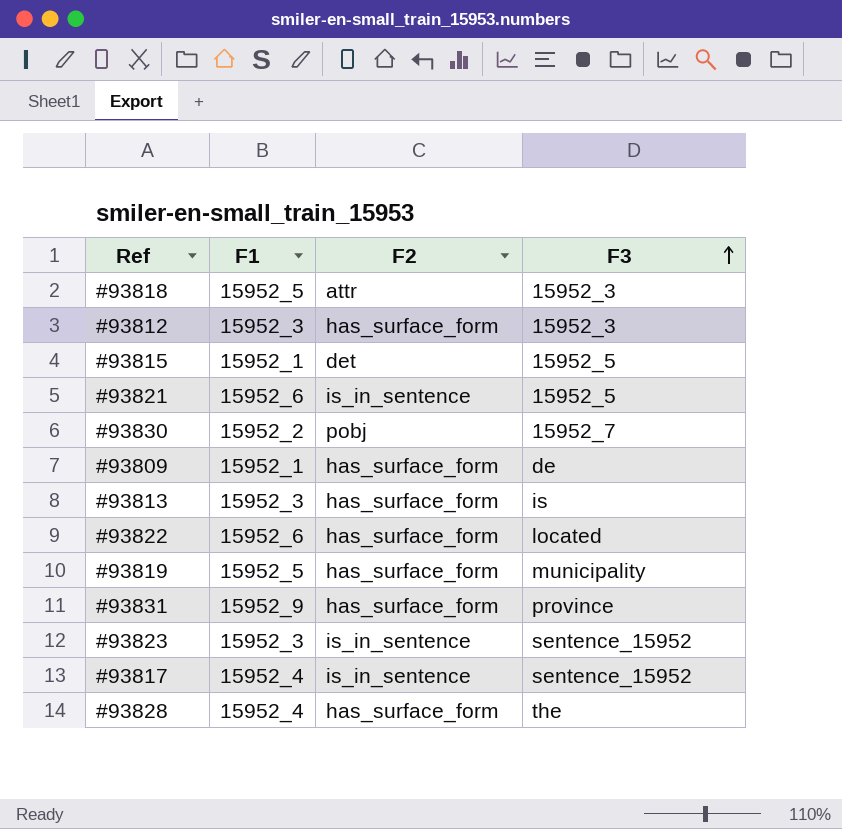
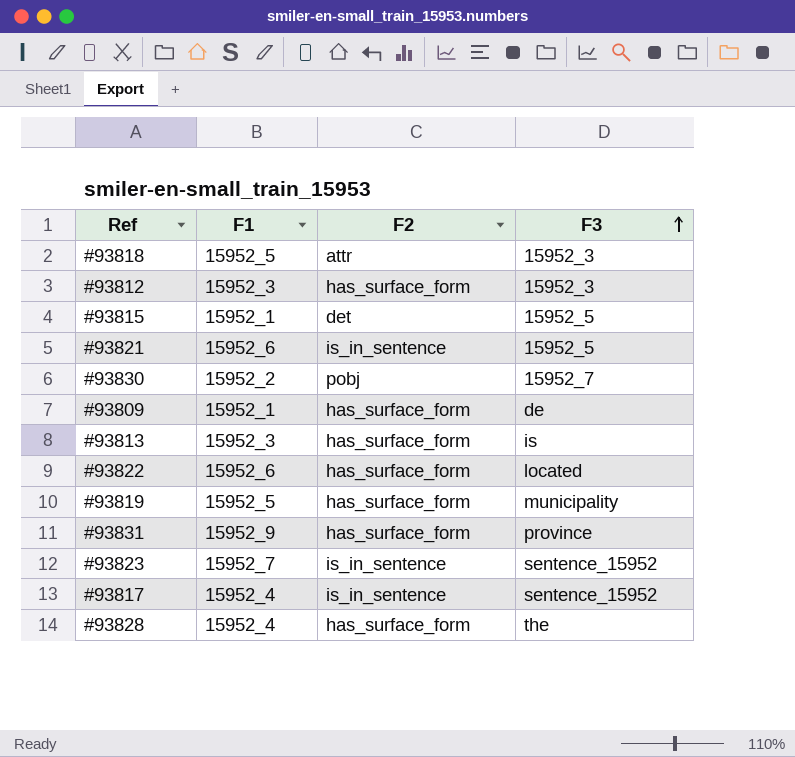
#93823 | F1: 15952_3 -> 15952_7

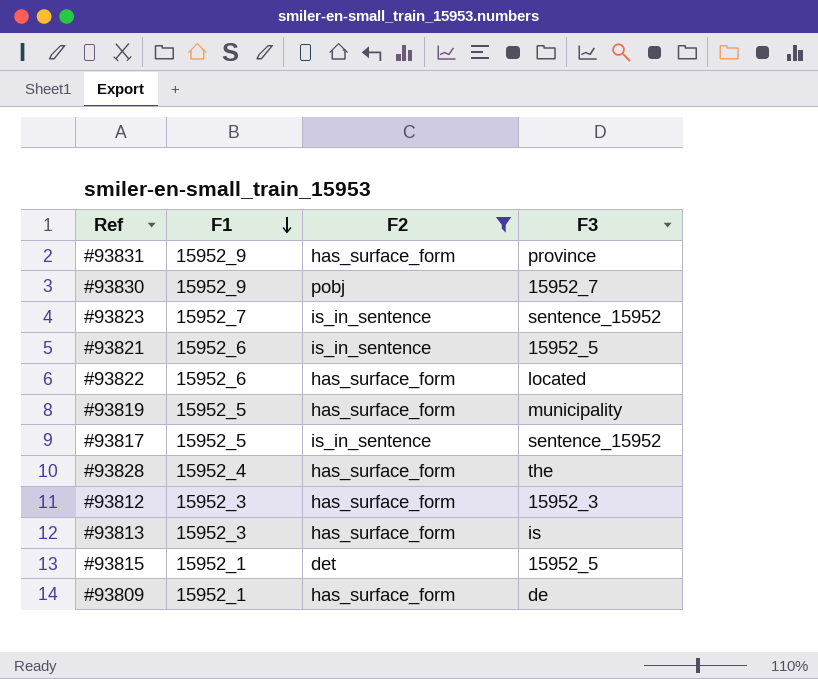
filter: none -> F2 != attr
row order: F3 ascending -> F1 descending
#93830 | F1: 15952_2 -> 15952_9
#93817 | F1: 15952_4 -> 15952_5

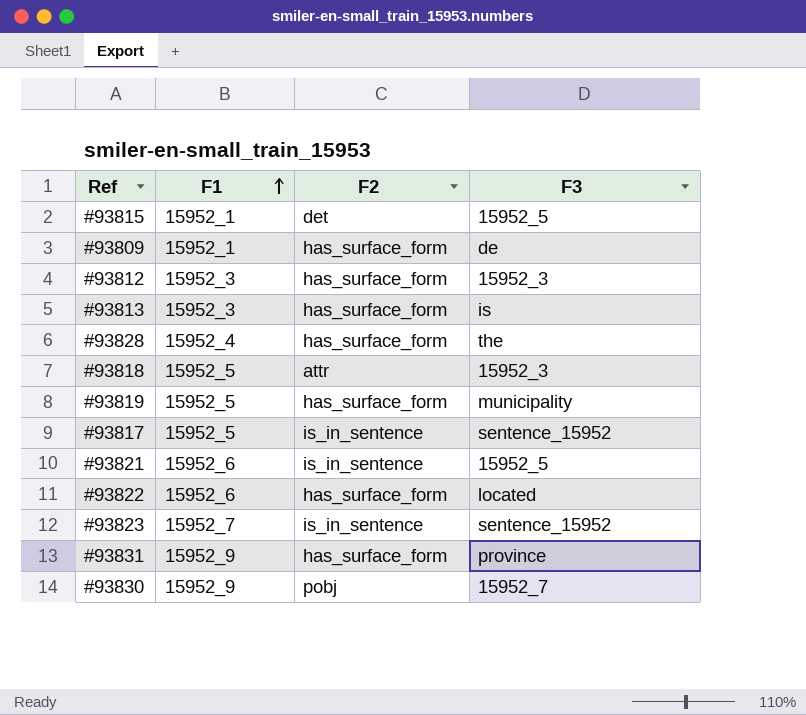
filter: F2 != attr -> none
row order: F1 descending -> F1 ascending

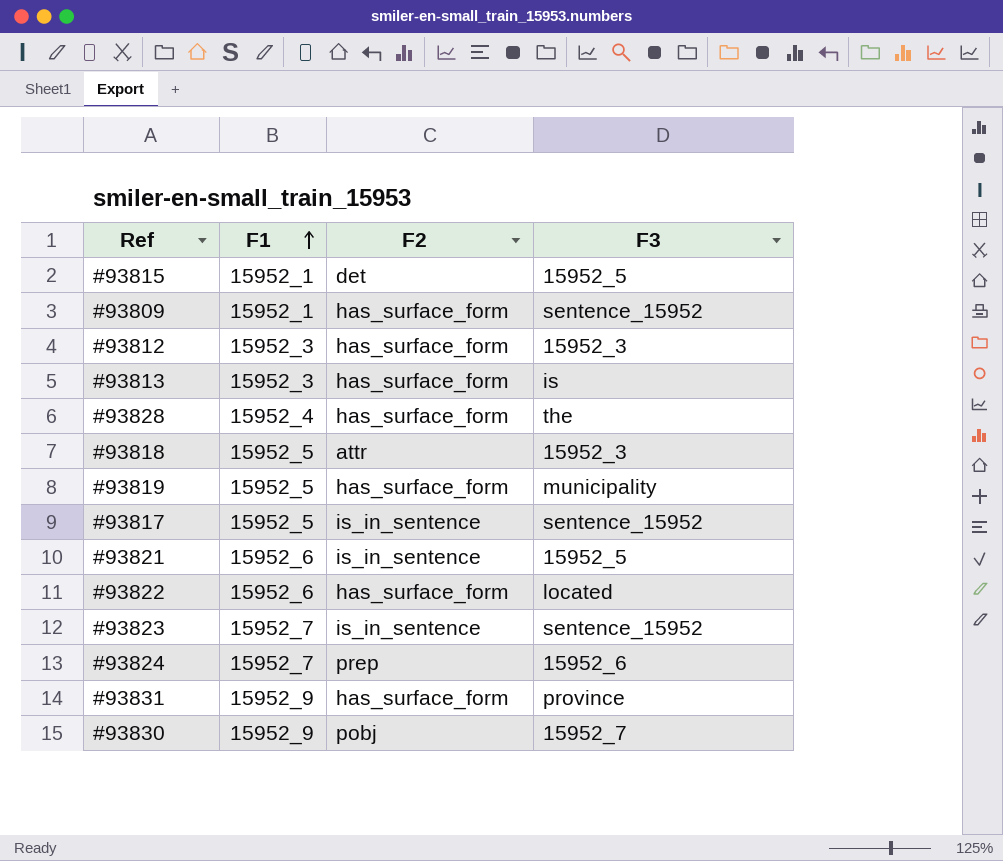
#93809 | F3: de -> sentence_15952
row #93824: none -> 15952_7 | prep | 15952_6

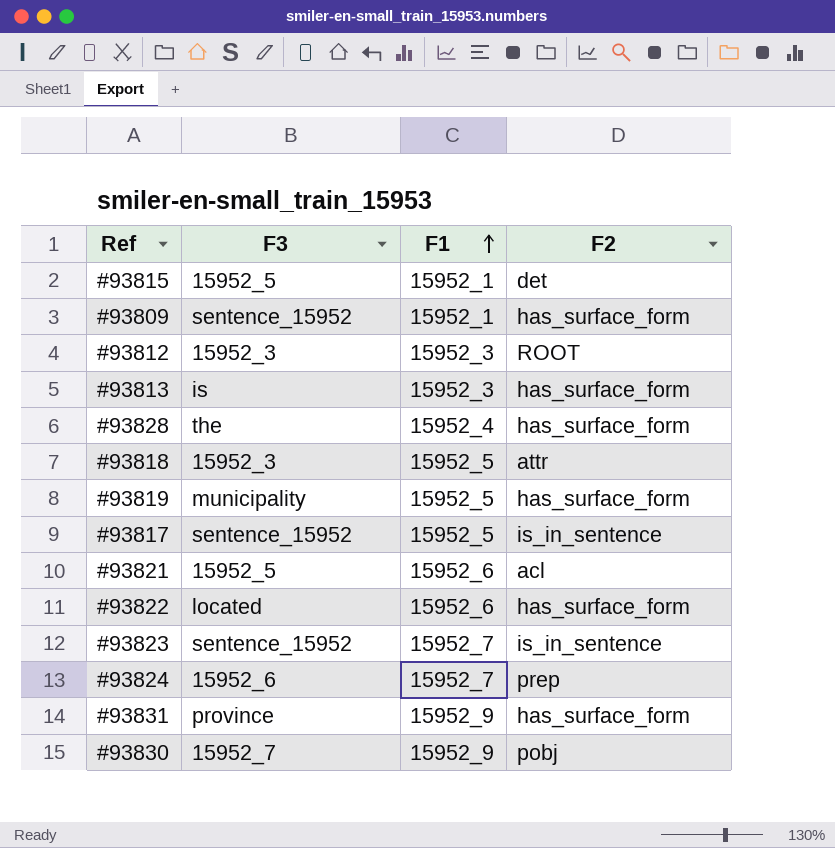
column F3 | position: 4 -> 2
#93812 | F2: has_surface_form -> ROOT
#93821 | F2: is_in_sentence -> acl

